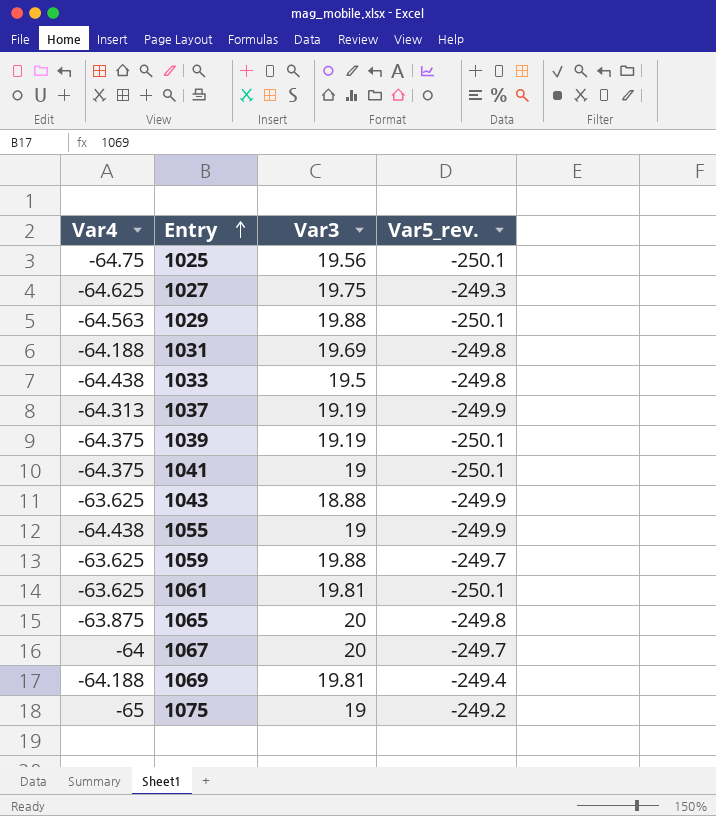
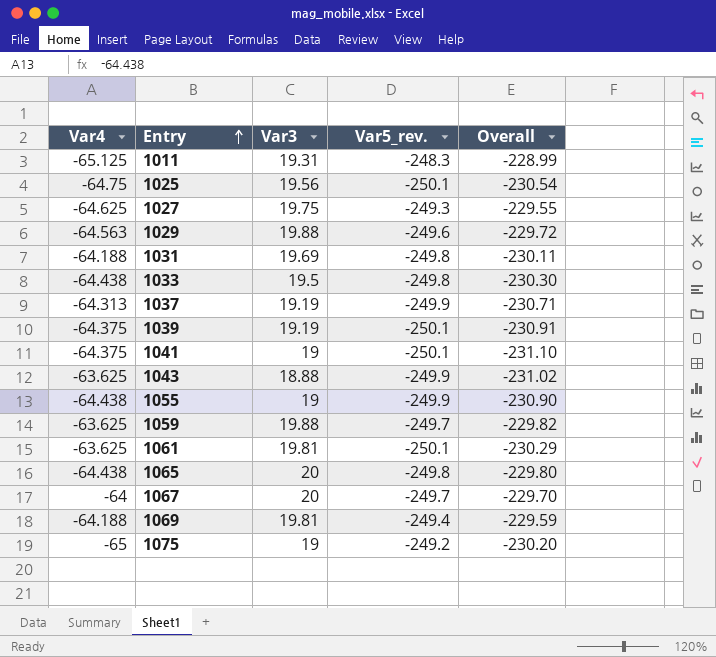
column Overall | formula: none -> [Var3] + [Var5_rev.]
row 1011: none -> -65.125 | 19.31 | -248.3 | -228.99
1029 | Var5_rev.: -250.1 -> -249.6
1065 | Var4: -63.875 -> -64.438

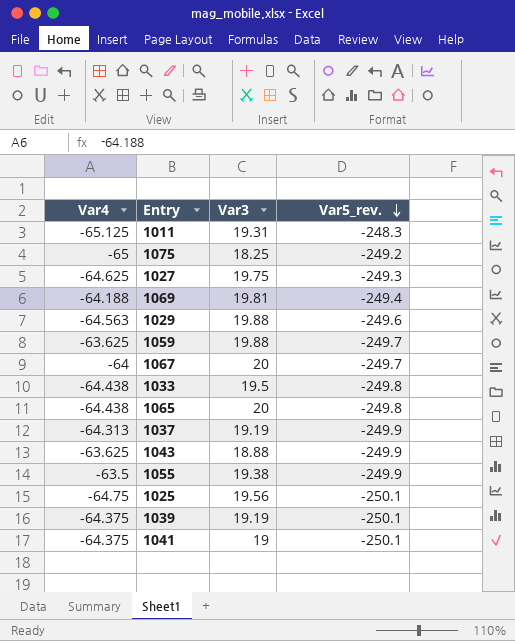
row order: Entry ascending -> Var5_rev. descending
column Overall | formula: [Var3] + [Var5_rev.] -> none
row 1031: -64.188 | 19.69 | -249.8 | -230.11 -> none
row 1061: -63.625 | 19.81 | -250.1 | -230.29 -> none
1075 | Var3: 19 -> 18.25
1055 | Var4: -64.438 -> -63.5
1055 | Var3: 19 -> 19.38

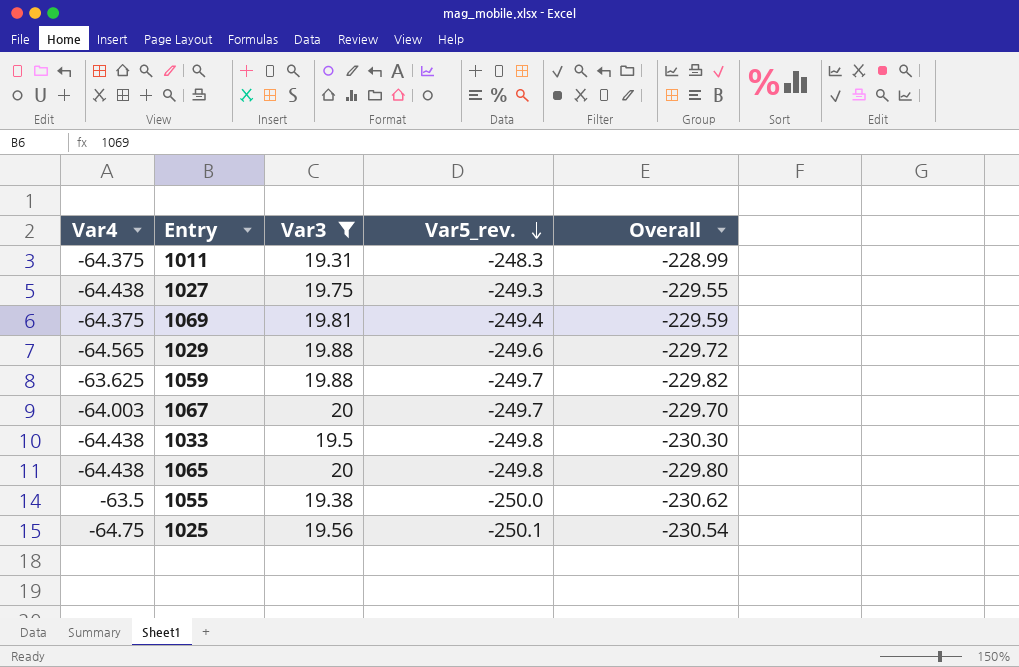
filter: none -> Var3 >= 19.31
column Overall | formula: none -> [Var3] + [Var5_rev.]
1011 | Var4: -65.125 -> -64.375
1027 | Var4: -64.625 -> -64.438
1069 | Var4: -64.188 -> -64.375
1029 | Var4: -64.563 -> -64.565
1067 | Var4: -64 -> -64.003
1055 | Var5_rev.: -249.9 -> -250.0

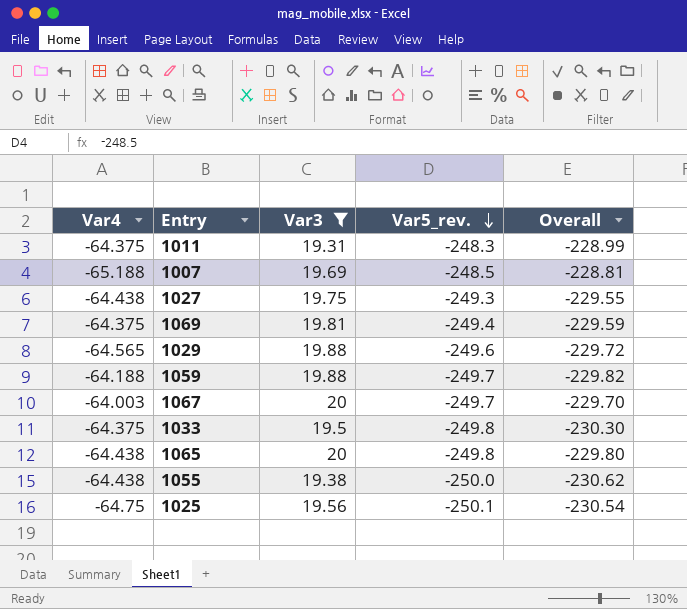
row 1007: none -> -65.188 | 19.69 | -248.5 | -228.81
1059 | Var4: -63.625 -> -64.188
1033 | Var4: -64.438 -> -64.375
1055 | Var4: -63.5 -> -64.438

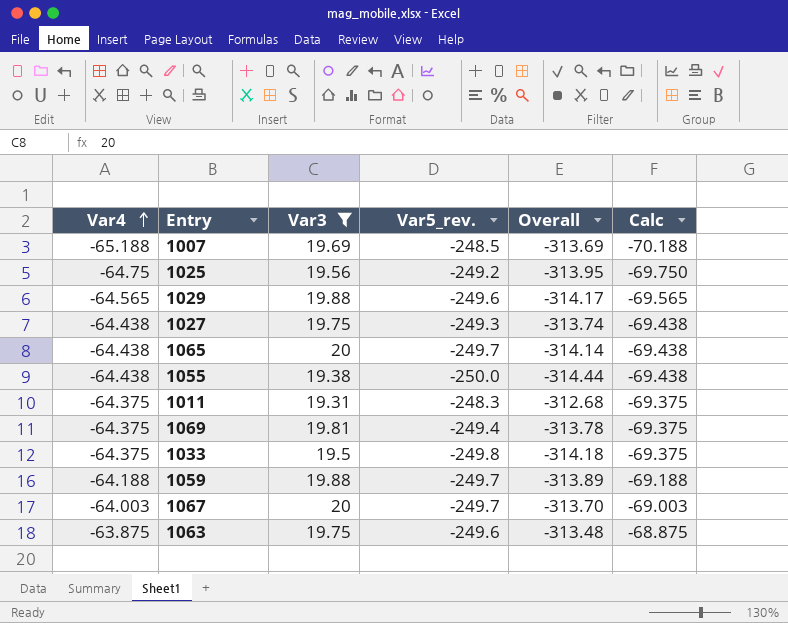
row order: Var5_rev. descending -> Var4 ascending
column Overall | formula: [Var3] + [Var5_rev.] -> [Var4] + [Var5_rev.]
column Calc | formula: none -> [Var4] - 5
1025 | Var5_rev.: -250.1 -> -249.2
1065 | Var5_rev.: -249.8 -> -249.7
row 1063: none -> -63.875 | 19.75 | -249.6 | -313.48 | -68.875

